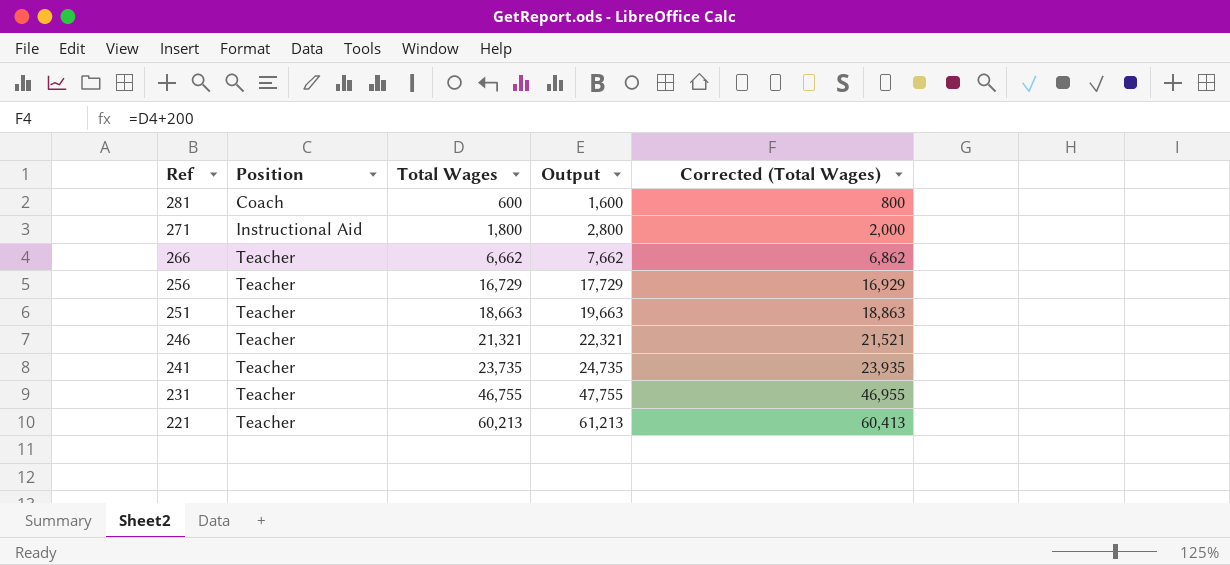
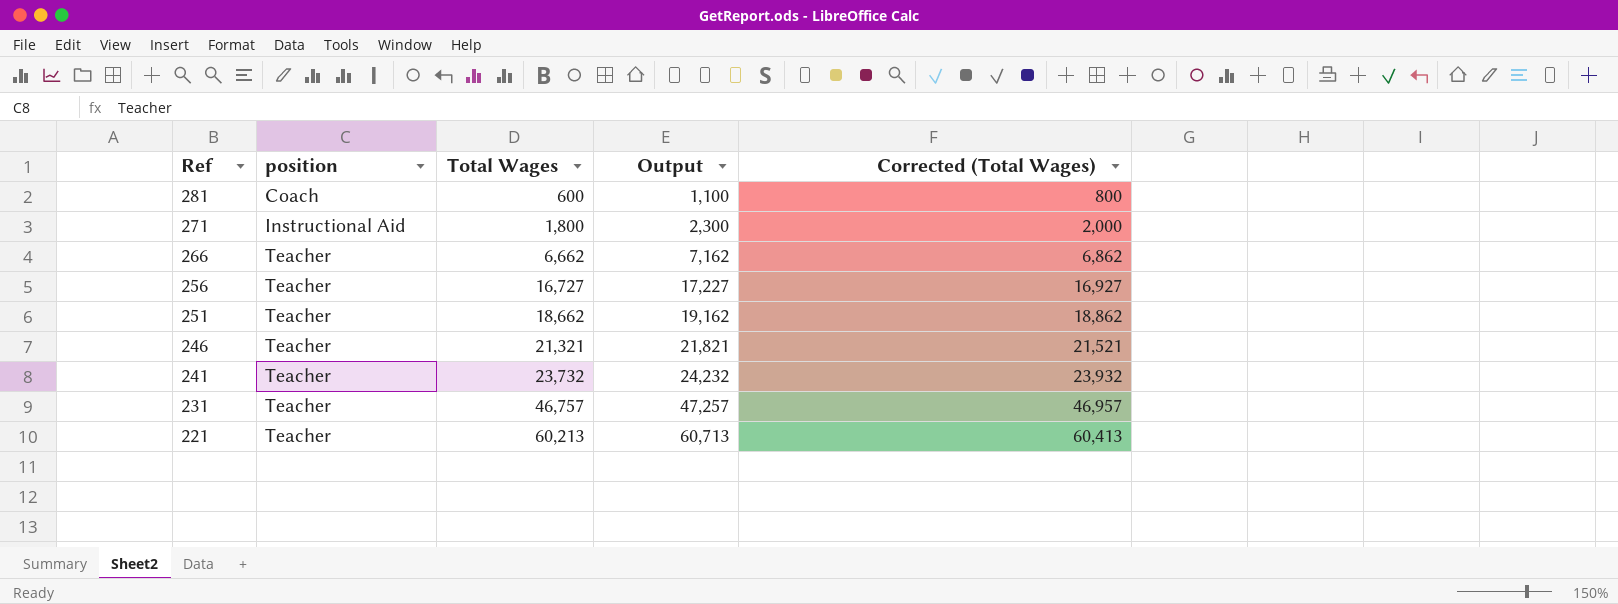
column name: Position -> position
column Output | formula: [Total Wages] + 1000 -> [Total Wages] + 500
256 | Total Wages: 16,729 -> 16,727
256 | Corrected (Total Wages): 16,929 -> 16,927
251 | Total Wages: 18,663 -> 18,662
251 | Corrected (Total Wages): 18,863 -> 18,862
241 | Total Wages: 23,735 -> 23,732
241 | Corrected (Total Wages): 23,935 -> 23,932
231 | Total Wages: 46,755 -> 46,757
231 | Corrected (Total Wages): 46,955 -> 46,957

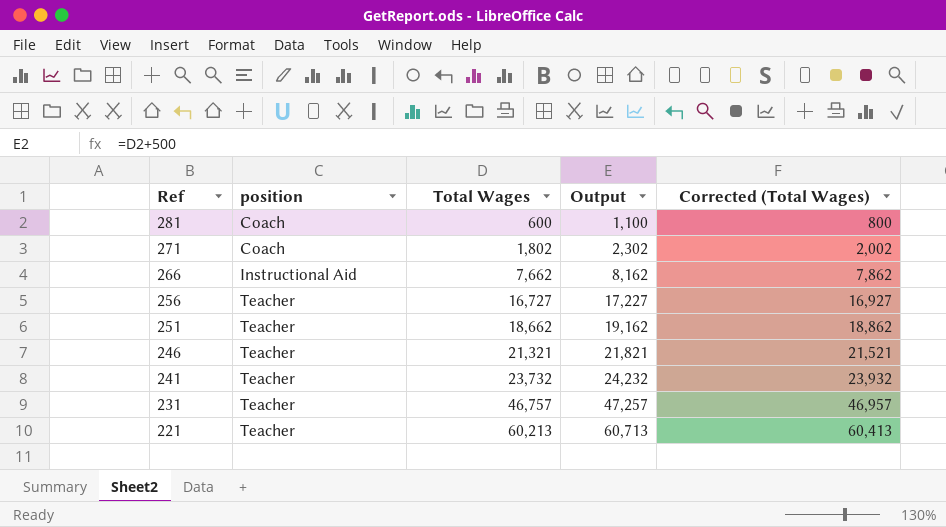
271 | position: Instructional Aid -> Coach
271 | Total Wages: 1,800 -> 1,802
271 | Output: 2,300 -> 2,302
271 | Corrected (Total Wages): 2,000 -> 2,002
266 | position: Teacher -> Instructional Aid
266 | Total Wages: 6,662 -> 7,662
266 | Output: 7,162 -> 8,162
266 | Corrected (Total Wages): 6,862 -> 7,862

